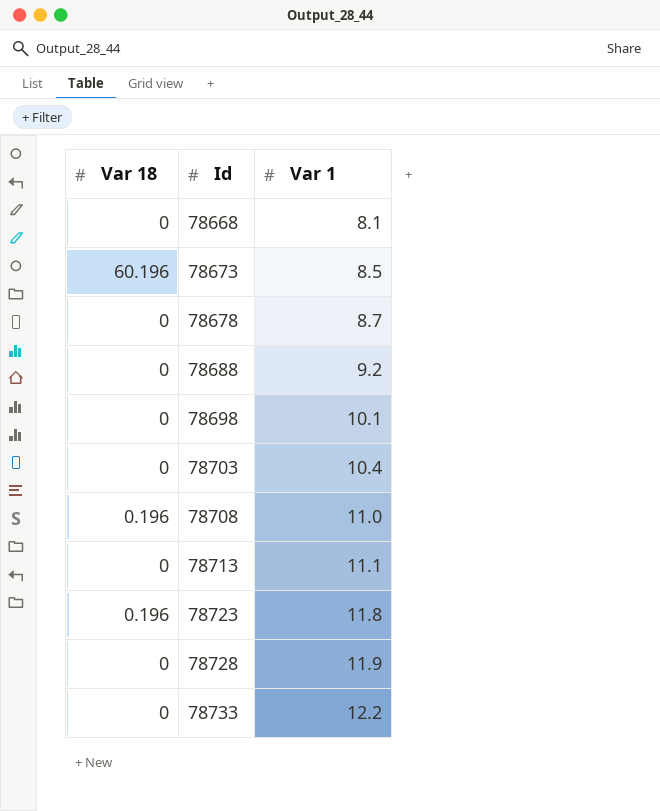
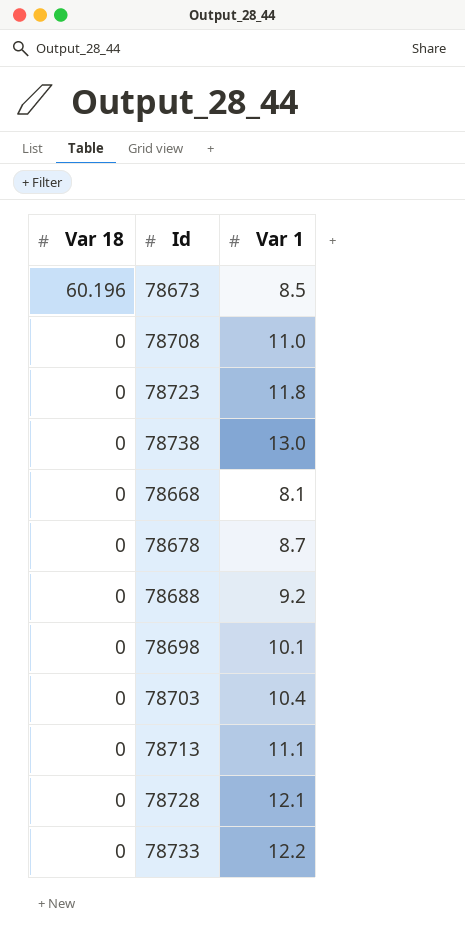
row order: Id ascending -> Var 18 descending
78708 | Var 18: 0.196 -> 0
78723 | Var 18: 0.196 -> 0
row 78738: none -> 0 | 13.0
78728 | Var 1: 11.9 -> 12.1

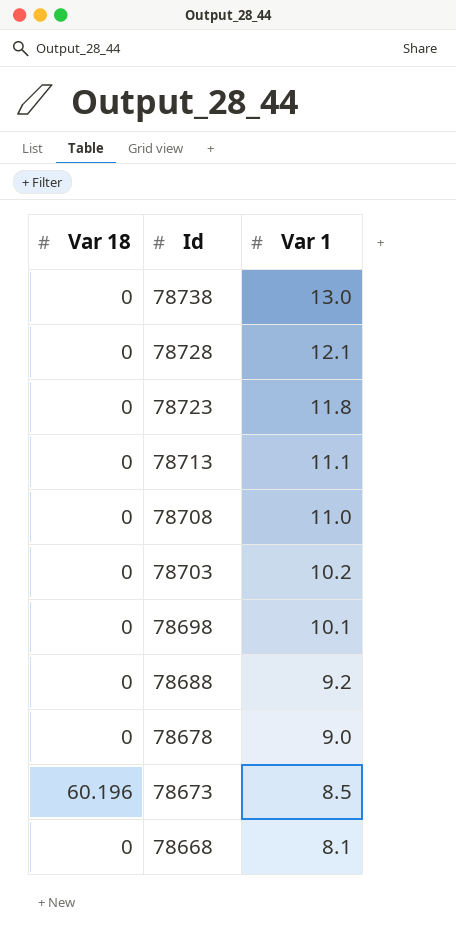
row order: Var 18 descending -> Id descending
row 78733: 0 | 12.2 -> none
78703 | Var 1: 10.4 -> 10.2
78678 | Var 1: 8.7 -> 9.0

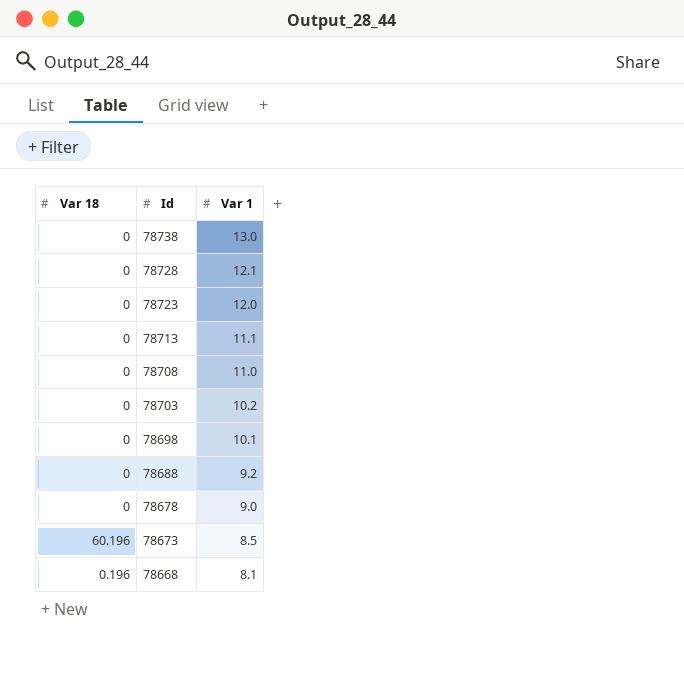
78723 | Var 1: 11.8 -> 12.0
78668 | Var 18: 0 -> 0.196

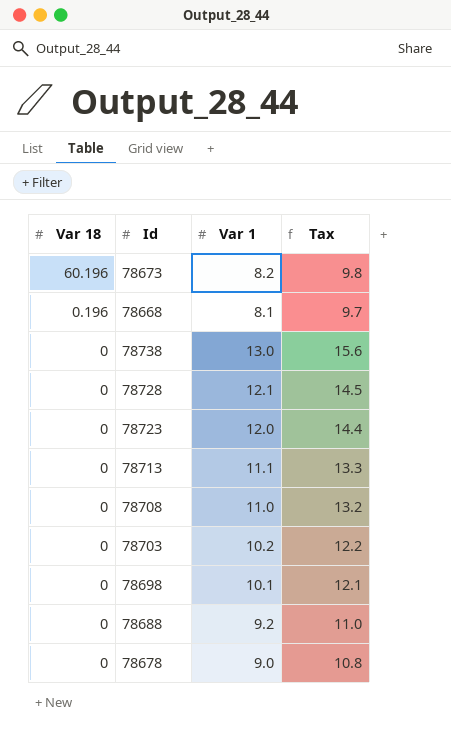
row order: Id descending -> Var 18 descending
column Tax | formula: none -> [Var 1] * 1.2
78673 | Var 1: 8.5 -> 8.2

